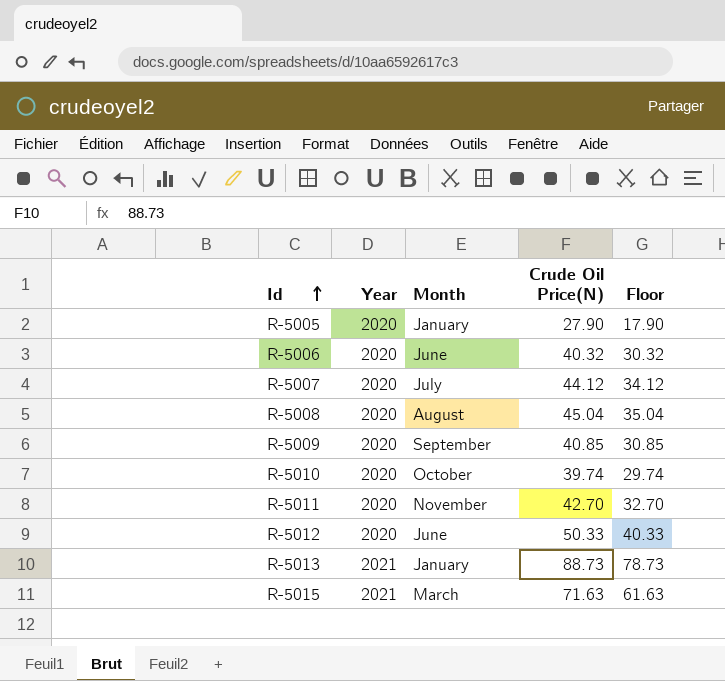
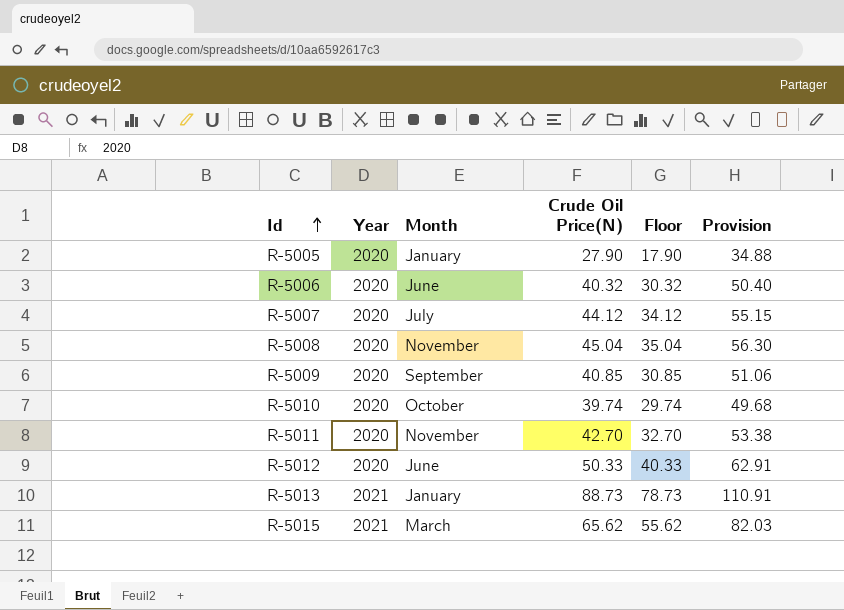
column Provision | formula: none -> [Crude Oil Price(N)] * 1.25
R-5008 | Month: August -> November
R-5015 | Crude Oil Price(N): 71.63 -> 65.62
R-5015 | Floor: 61.63 -> 55.62

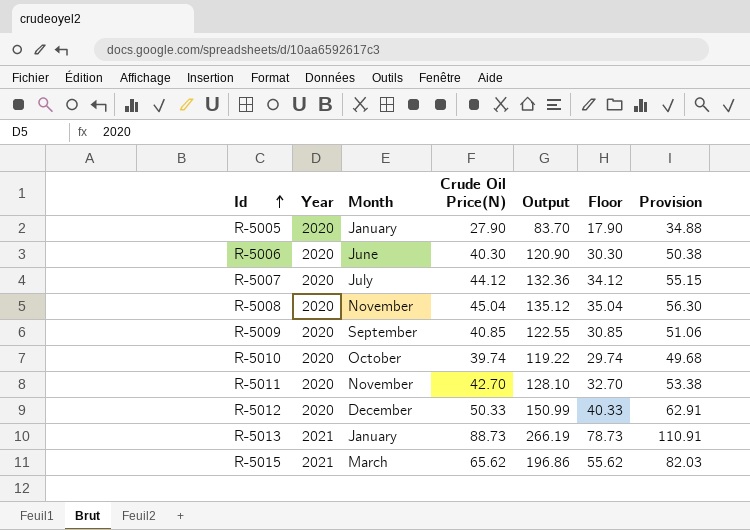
column Output | formula: none -> [Crude Oil Price(N)] * 3
R-5006 | Crude Oil Price(N): 40.32 -> 40.30
R-5006 | Floor: 30.32 -> 30.30
R-5006 | Provision: 50.40 -> 50.38
R-5012 | Month: June -> December

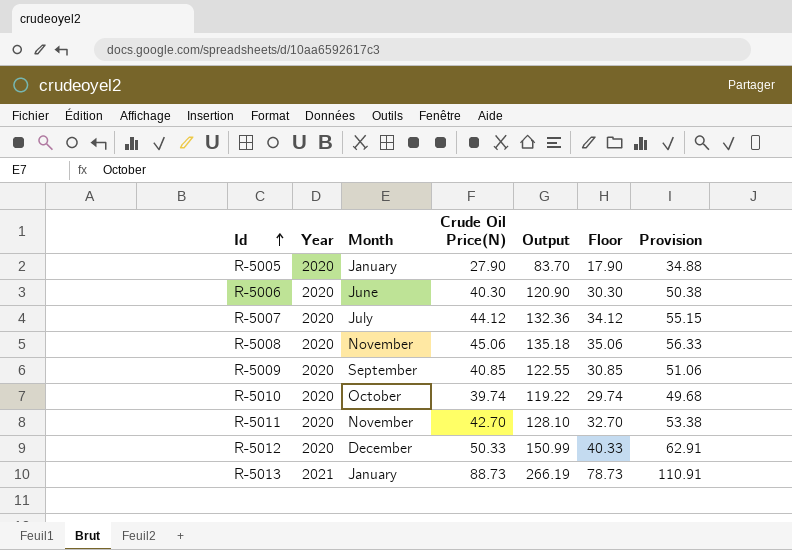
row R-5015: 2021 | March | 65.62 | 196.86 | 55.62 | 82.03 -> none
R-5008 | Crude Oil Price(N): 45.04 -> 45.06
R-5008 | Output: 135.12 -> 135.18
R-5008 | Floor: 35.04 -> 35.06
R-5008 | Provision: 56.30 -> 56.33

